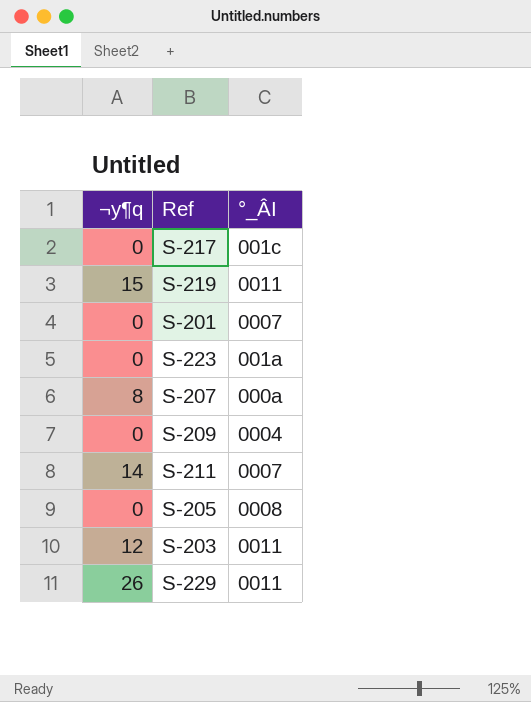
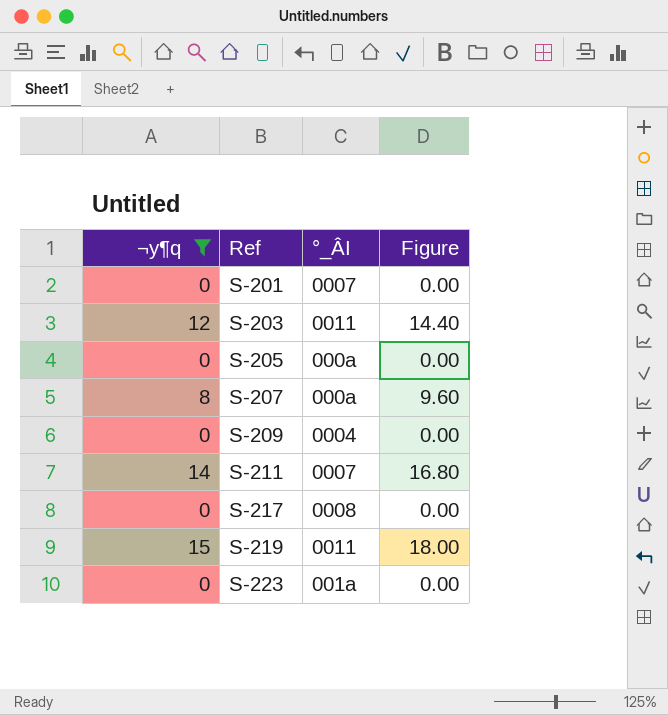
filter: none -> ¬y¶q != 26
row order: none -> Ref ascending
column Figure | formula: none -> [¬y¶q] * 1.2
S-205 | °_ÂI: 0008 -> 000a
S-217 | °_ÂI: 001c -> 0008

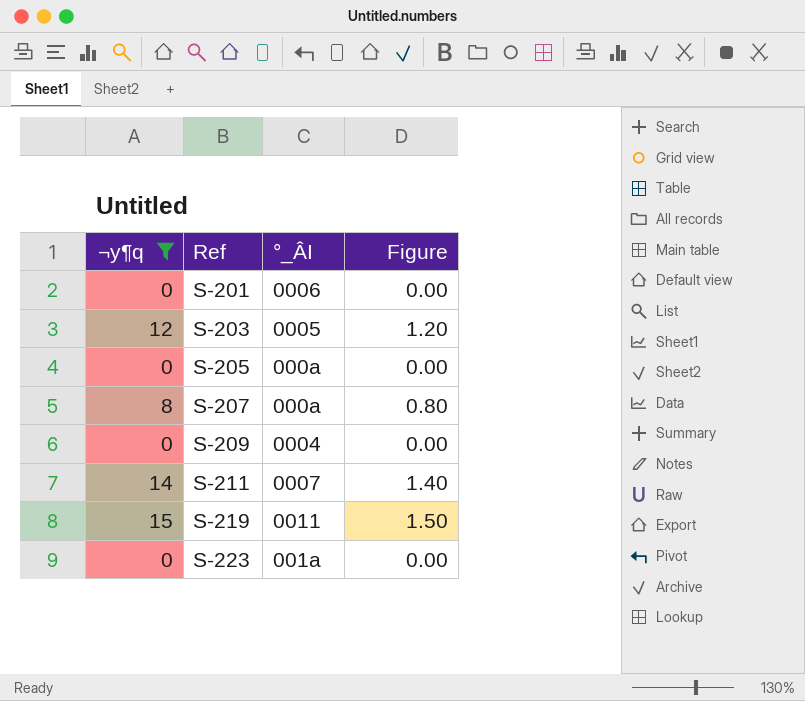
column Figure | formula: [¬y¶q] * 1.2 -> [¬y¶q] * 0.1
row S-217: 0 | 0008 | 0.00 -> none
S-201 | °_ÂI: 0007 -> 0006
S-203 | °_ÂI: 0011 -> 0005

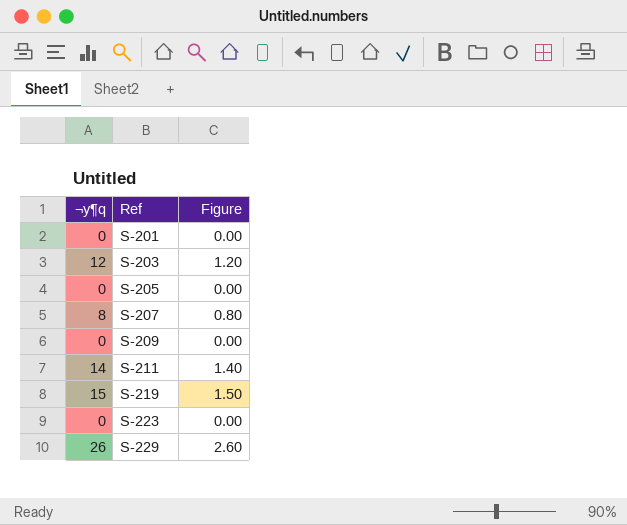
filter: ¬y¶q != 26 -> none
column °_ÂI | position: 3 -> none

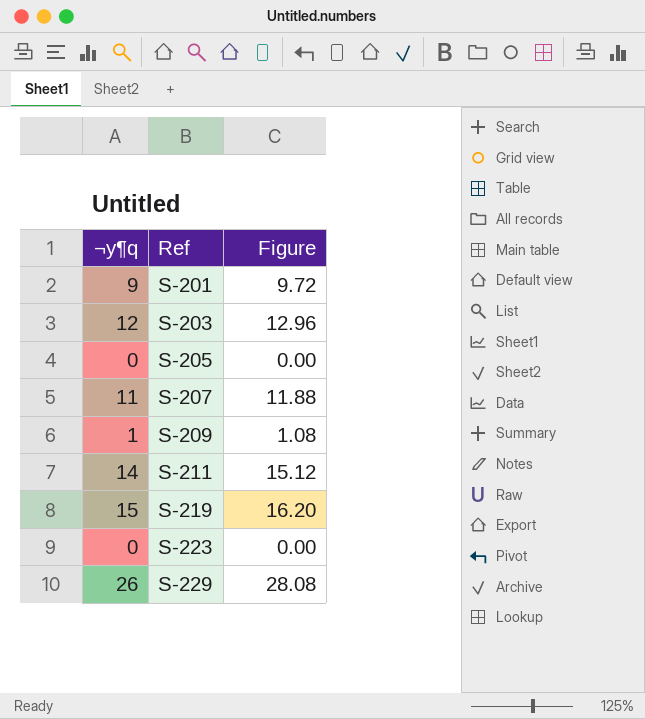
column Figure | formula: [¬y¶q] * 0.1 -> [¬y¶q] * 1.08
S-201 | ¬y¶q: 0 -> 9
S-207 | ¬y¶q: 8 -> 11
S-209 | ¬y¶q: 0 -> 1

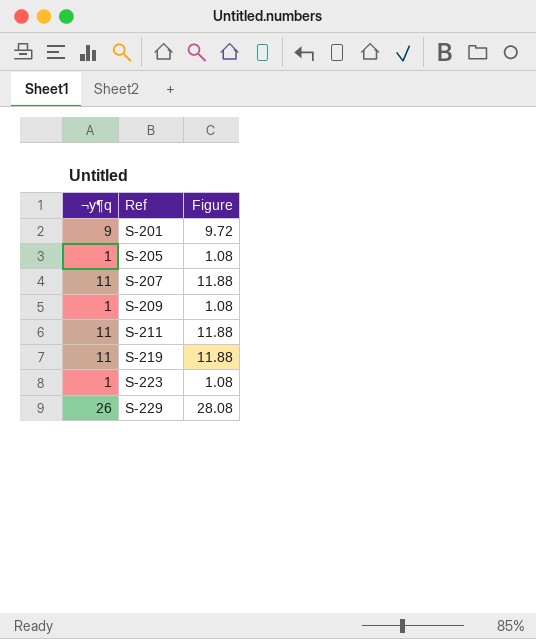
row S-203: 12 | 12.96 -> none
S-205 | ¬y¶q: 0 -> 1
S-205 | Figure: 0.00 -> 1.08
S-211 | ¬y¶q: 14 -> 11
S-211 | Figure: 15.12 -> 11.88
S-219 | ¬y¶q: 15 -> 11
S-219 | Figure: 16.20 -> 11.88
S-223 | ¬y¶q: 0 -> 1
S-223 | Figure: 0.00 -> 1.08

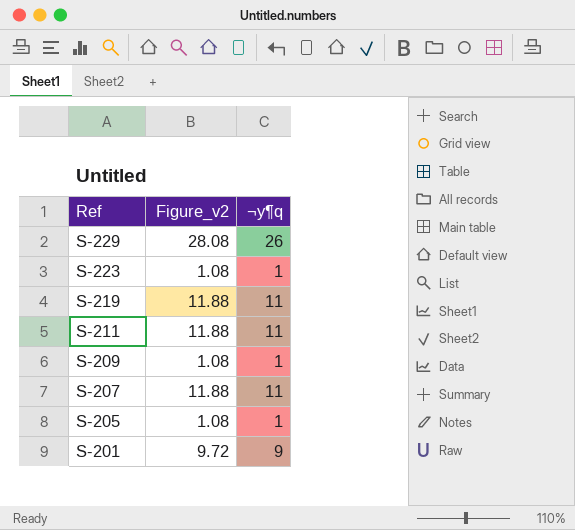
row order: Ref ascending -> Ref descending
column name: Figure -> Figure_v2
column ¬y¶q | position: 1 -> 3

